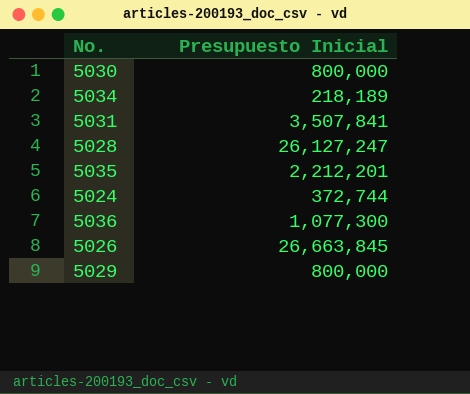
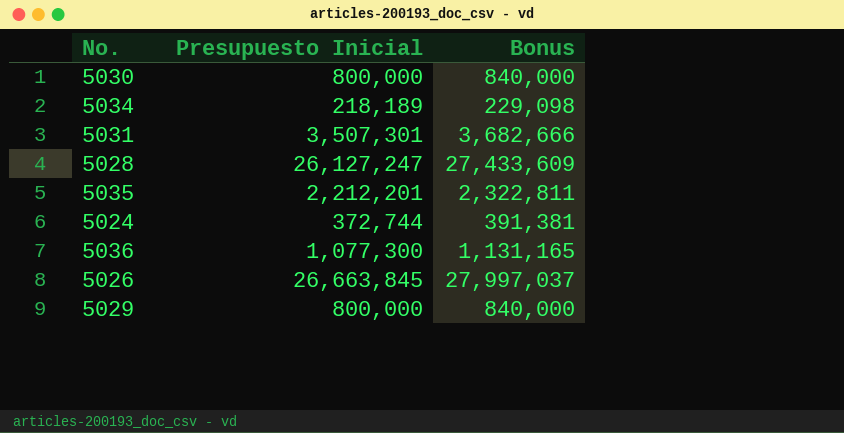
column Bonus | formula: none -> [Presupuesto Inicial] * 1.05
5031 | Presupuesto Inicial: 3,507,841 -> 3,507,301

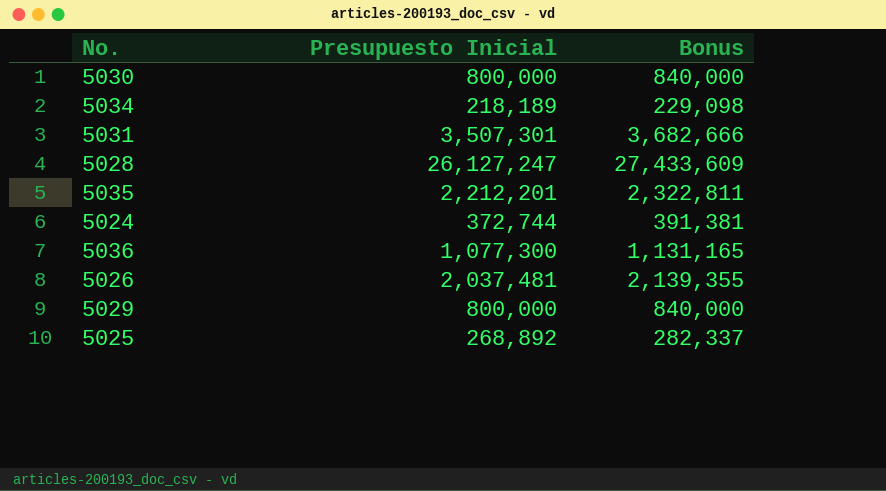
5026 | Presupuesto Inicial: 26,663,845 -> 2,037,481
5026 | Bonus: 27,997,037 -> 2,139,355
row 5025: none -> 268,892 | 282,337

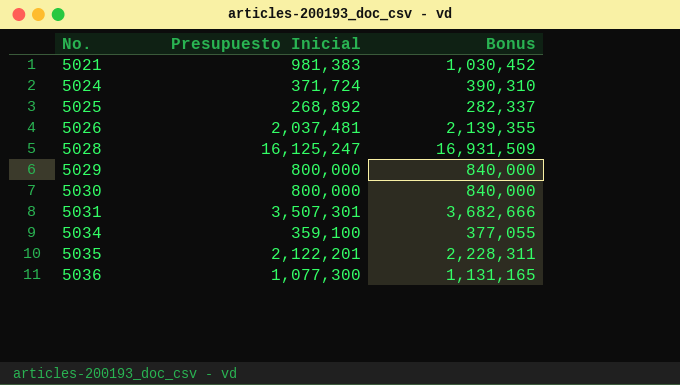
row order: none -> No. ascending
row 5021: none -> 981,383 | 1,030,452
5024 | Presupuesto Inicial: 372,744 -> 371,724
5024 | Bonus: 391,381 -> 390,310
5028 | Presupuesto Inicial: 26,127,247 -> 16,125,247
5028 | Bonus: 27,433,609 -> 16,931,509
5034 | Presupuesto Inicial: 218,189 -> 359,100
5034 | Bonus: 229,098 -> 377,055
5035 | Presupuesto Inicial: 2,212,201 -> 2,122,201
5035 | Bonus: 2,322,811 -> 2,228,311

